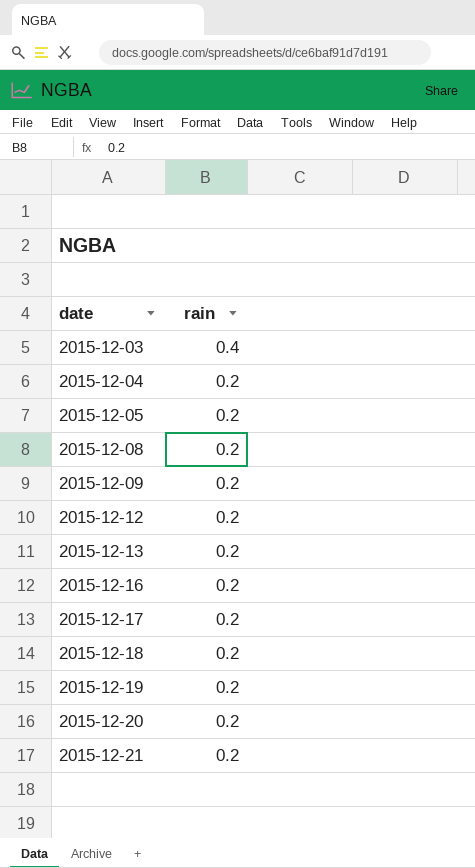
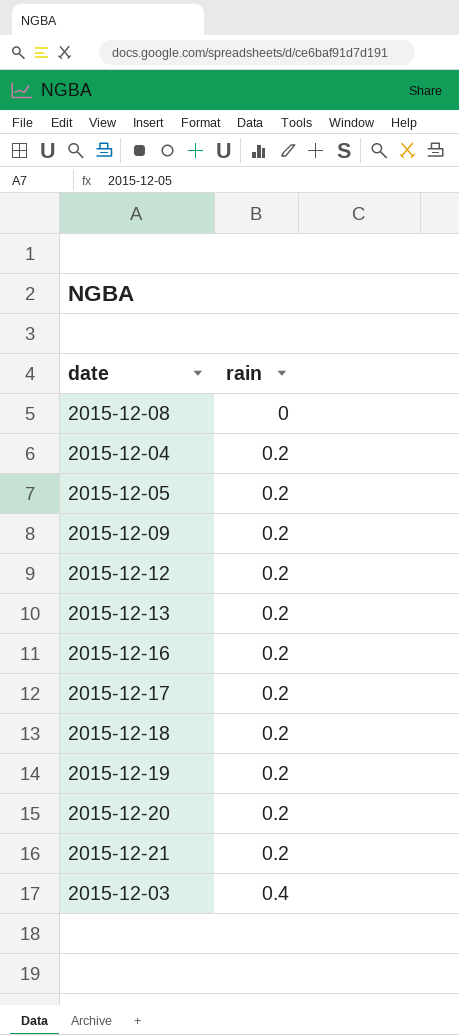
row order: date ascending -> rain ascending
2015-12-08 | rain: 0.2 -> 0

